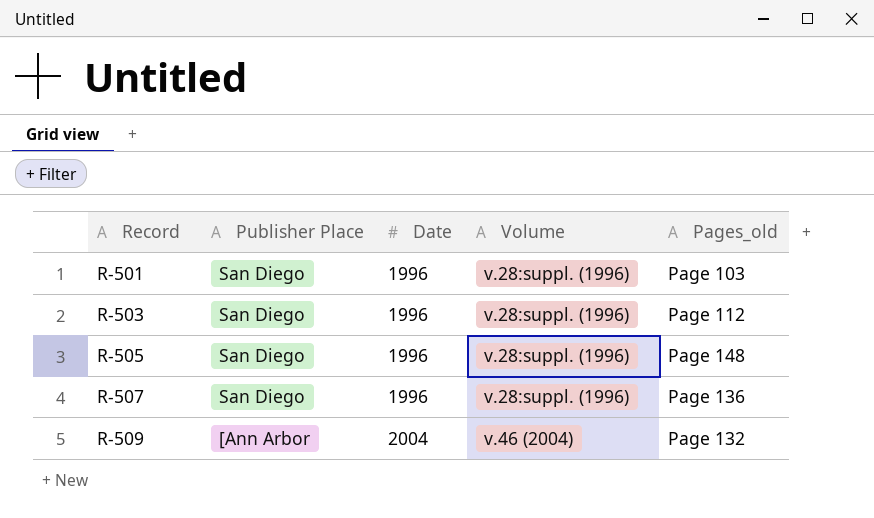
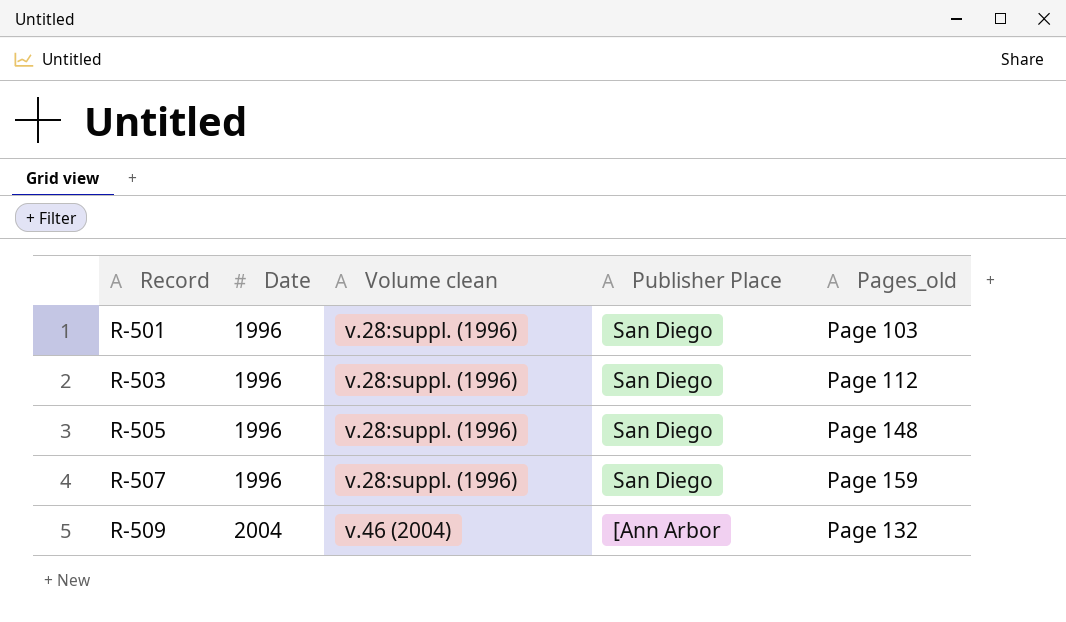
column name: Volume -> Volume clean
column Publisher Place | position: 2 -> 4
R-507 | Pages_old: Page 136 -> Page 159

